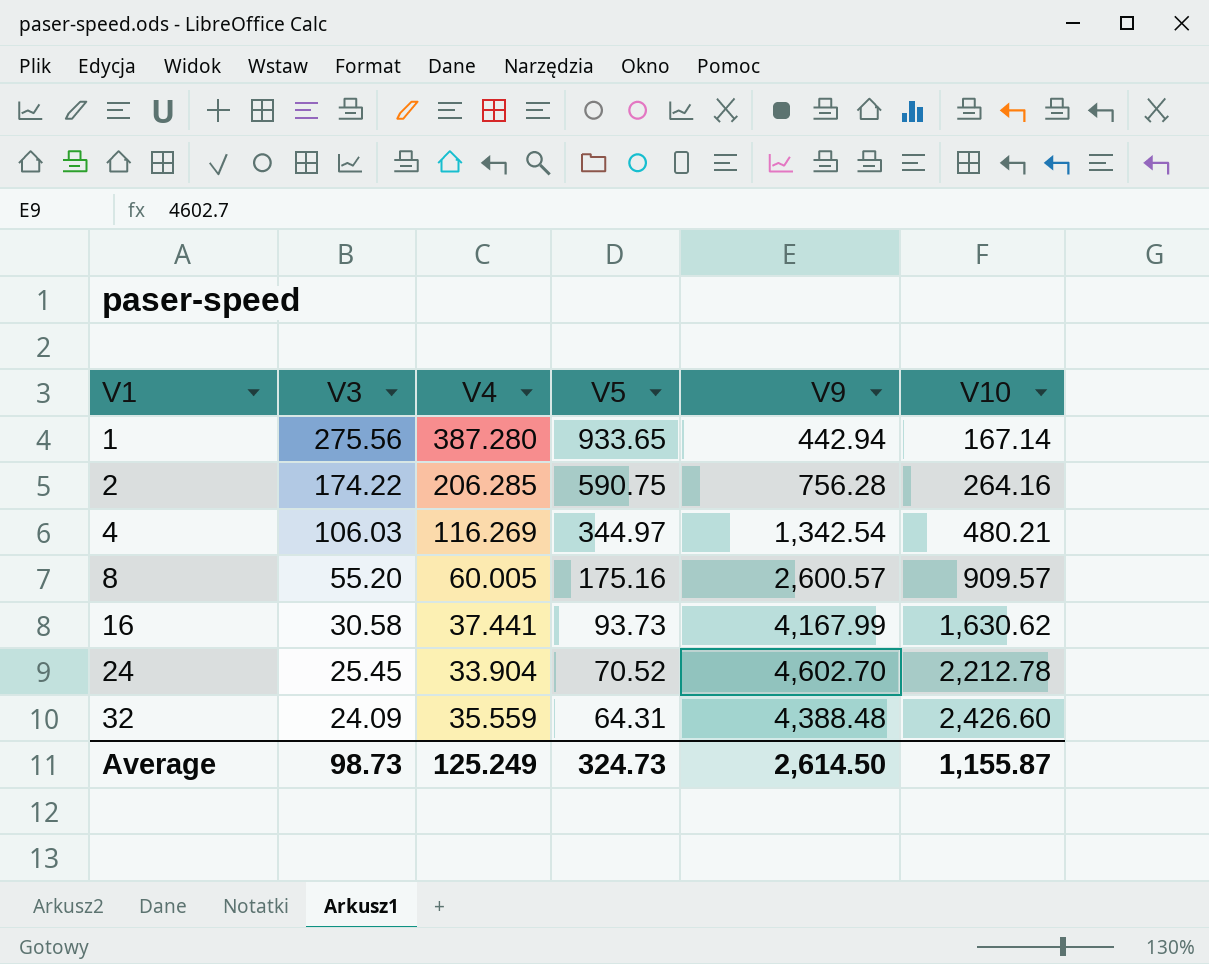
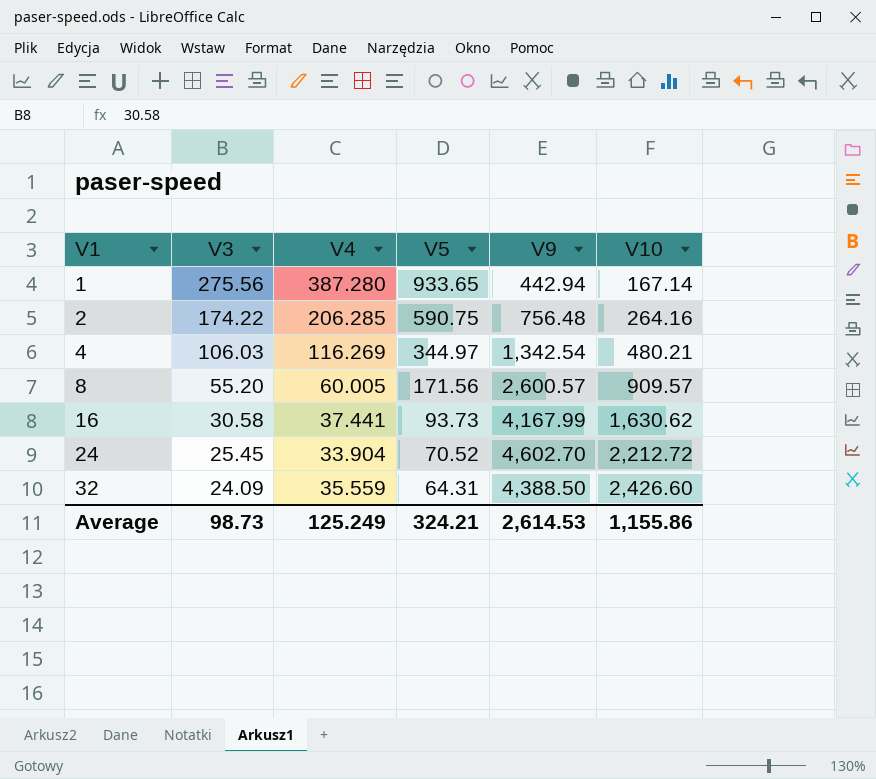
2 | V9: 756.28 -> 756.48
8 | V5: 175.16 -> 171.56
24 | V10: 2,212.78 -> 2,212.72
32 | V9: 4,388.48 -> 4,388.50
Average | V5: 324.73 -> 324.21
Average | V9: 2,614.50 -> 2,614.53
Average | V10: 1,155.87 -> 1,155.86

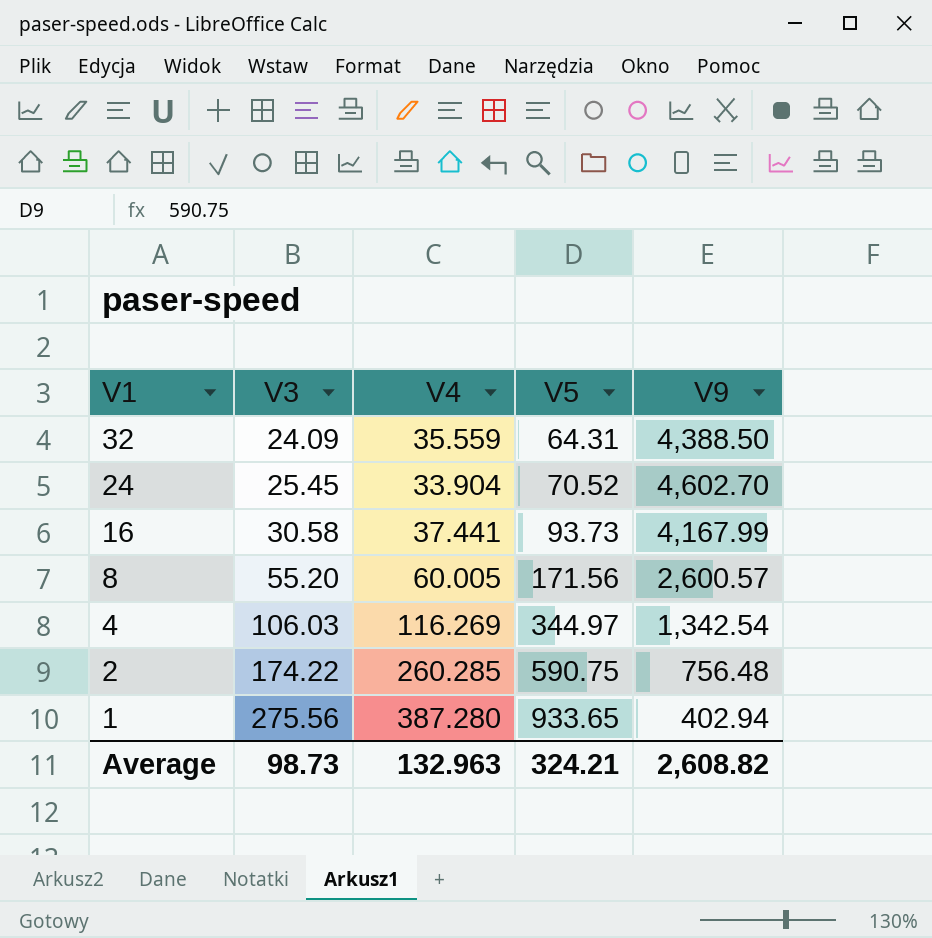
row order: V1 ascending -> V1 descending
column V10 | position: 6 -> none
2 | V4: 206.285 -> 260.285
1 | V9: 442.94 -> 402.94
Average | V4: 125.249 -> 132.963
Average | V9: 2,614.53 -> 2,608.82

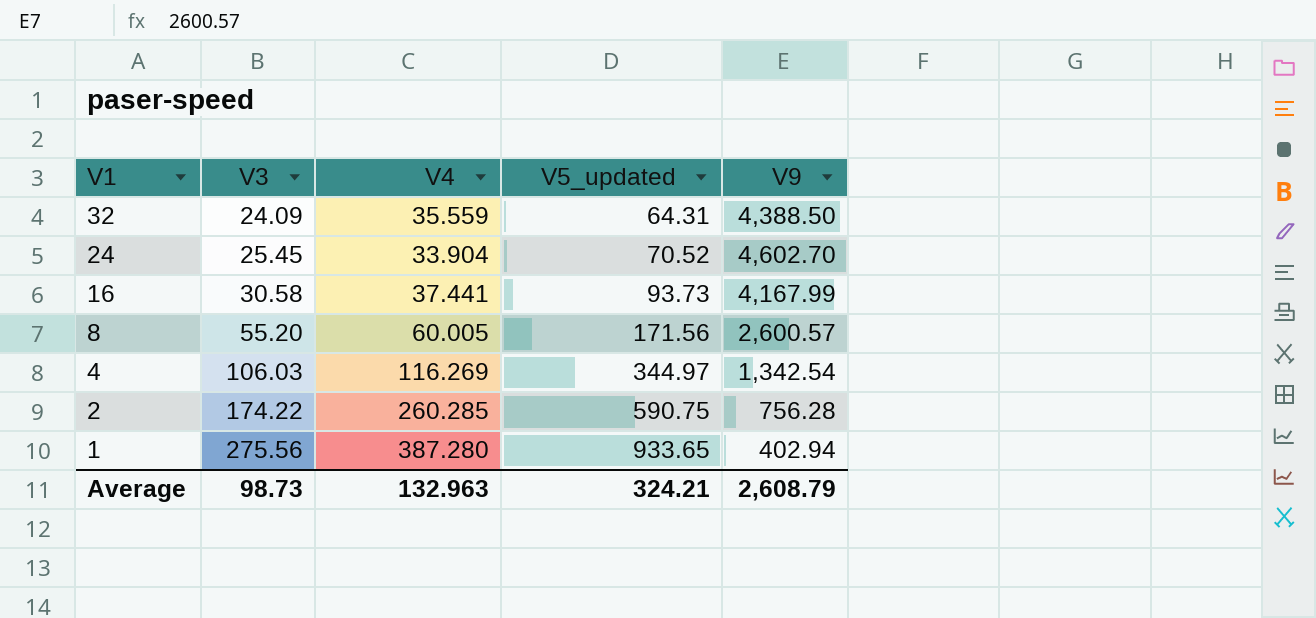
column name: V5 -> V5_updated
2 | V9: 756.48 -> 756.28
Average | V9: 2,608.82 -> 2,608.79

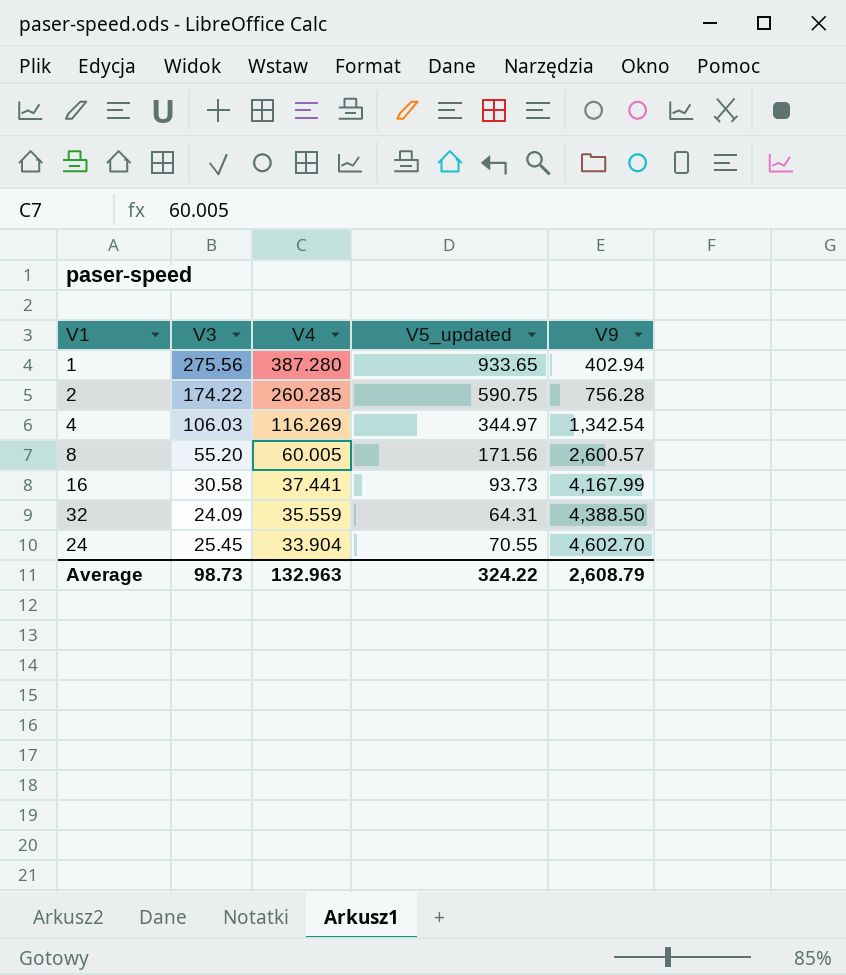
row order: V1 descending -> V4 descending
24 | V5_updated: 70.52 -> 70.55
Average | V5_updated: 324.21 -> 324.22

